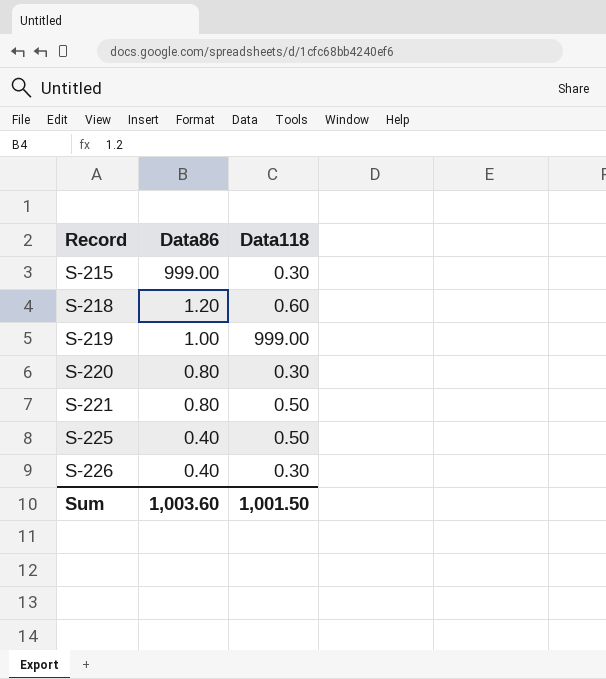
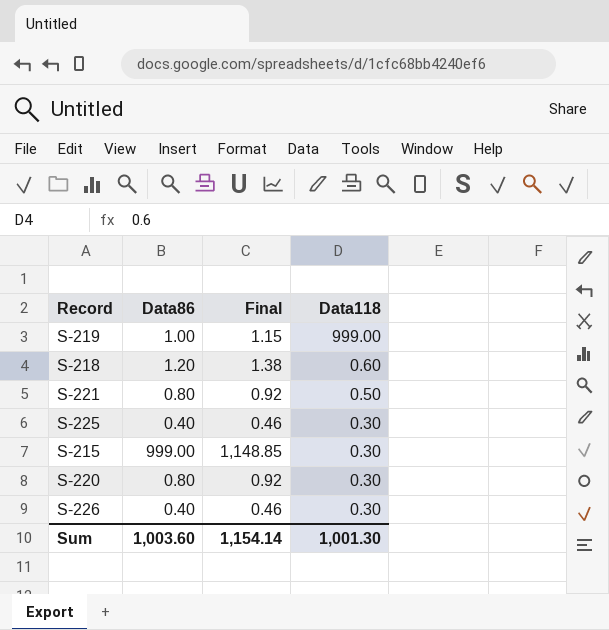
row order: Record ascending -> Data118 descending
column Final | formula: none -> [Data86] * 1.15
S-225 | Data118: 0.50 -> 0.30
Sum | Data118: 1,001.50 -> 1,001.30

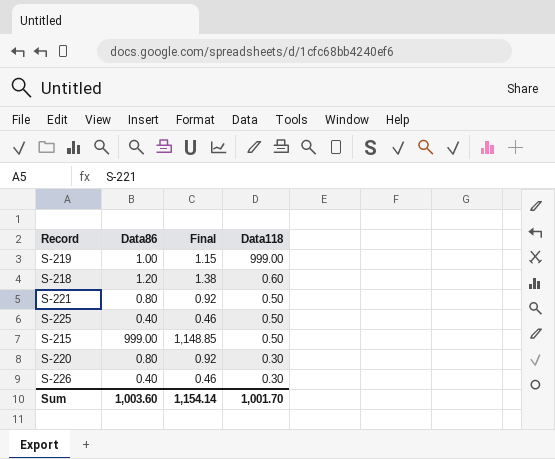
S-225 | Data118: 0.30 -> 0.50
S-215 | Data118: 0.30 -> 0.50
Sum | Data118: 1,001.30 -> 1,001.70

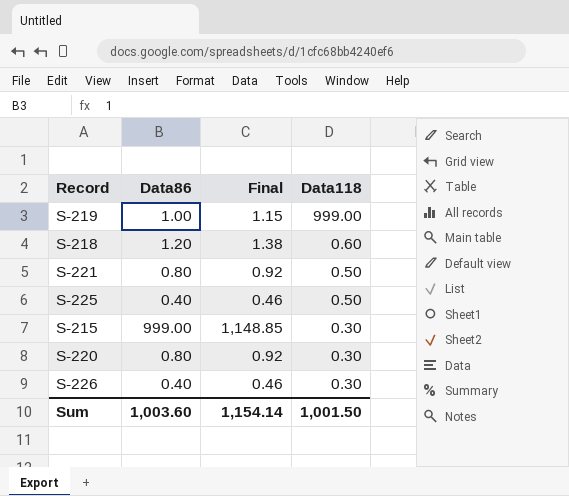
S-215 | Data118: 0.50 -> 0.30
Sum | Data118: 1,001.70 -> 1,001.50

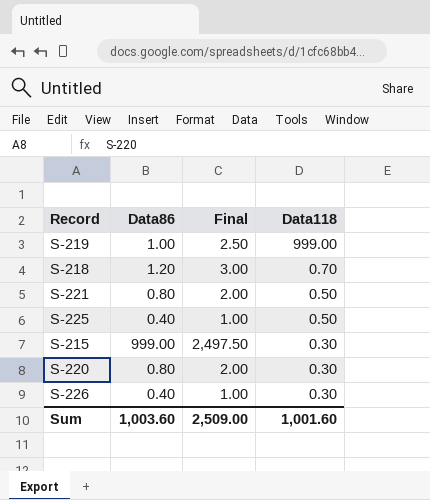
column Final | formula: [Data86] * 1.15 -> [Data86] * 2.5
S-218 | Data118: 0.60 -> 0.70
Sum | Final: 1,154.14 -> 2,509.00
Sum | Data118: 1,001.50 -> 1,001.60

